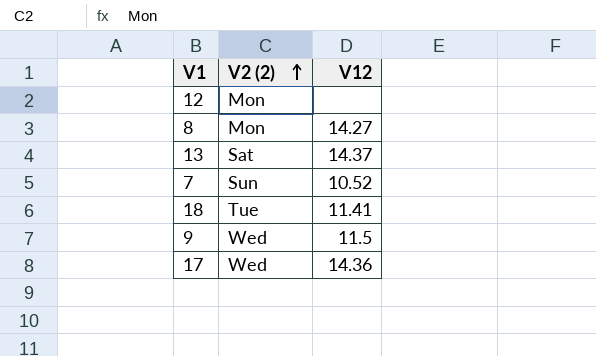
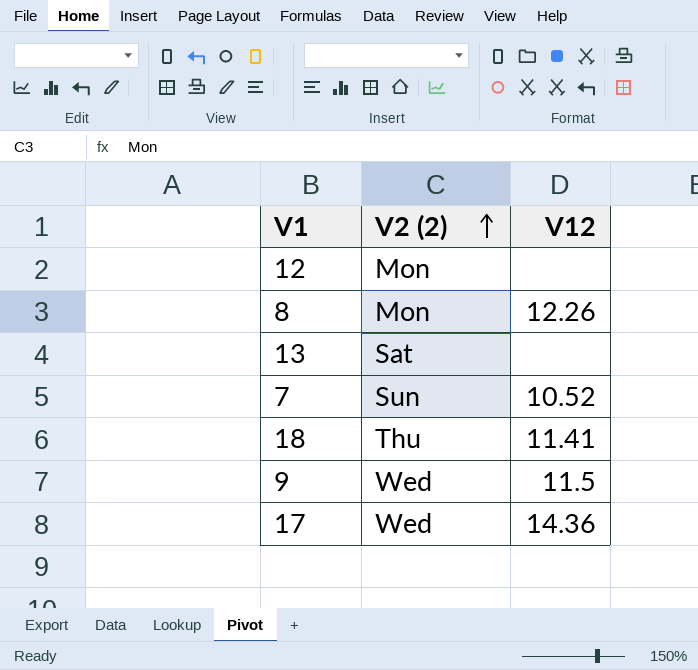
8 | V12: 14.27 -> 12.26
13 | V12: 14.37 -> none
18 | V2 (2): Tue -> Thu

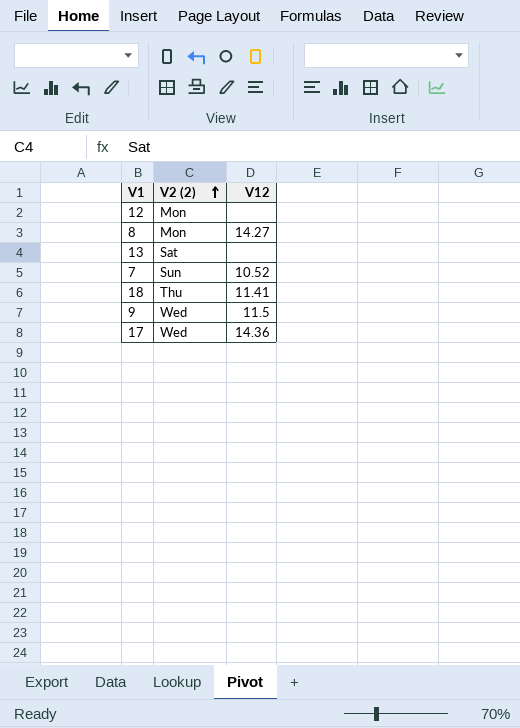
8 | V12: 12.26 -> 14.27

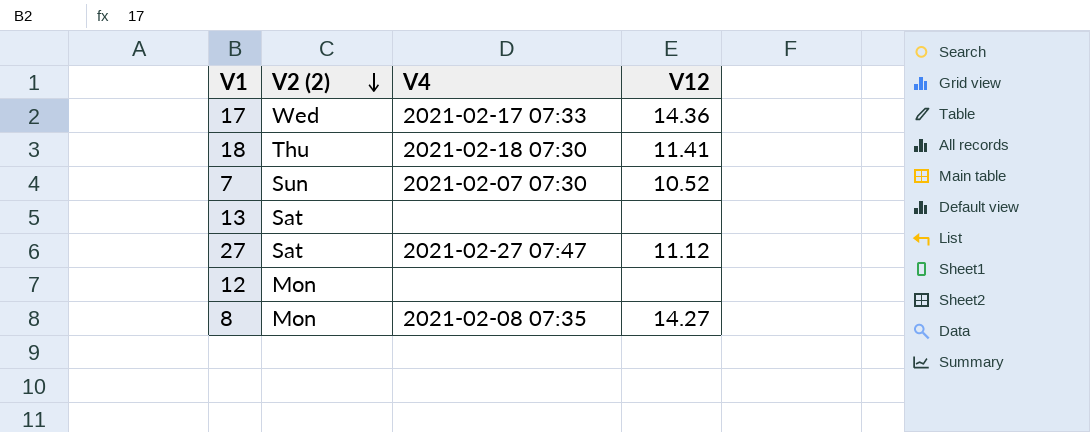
row order: V2 (2) ascending -> V2 (2) descending
column V4 | position: none -> 3
row 9: Wed | 11.5 -> none
row 27: none -> Sat | 2021-02-27 07:47 | 11.12

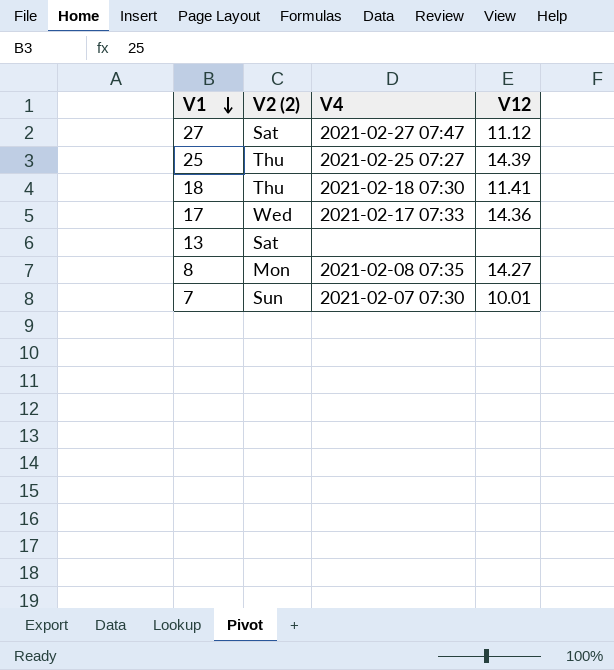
row order: V2 (2) descending -> V1 descending
row 12: Mon | none | none -> none
row 25: none -> Thu | 2021-02-25 07:27 | 14.39
7 | V12: 10.52 -> 10.01

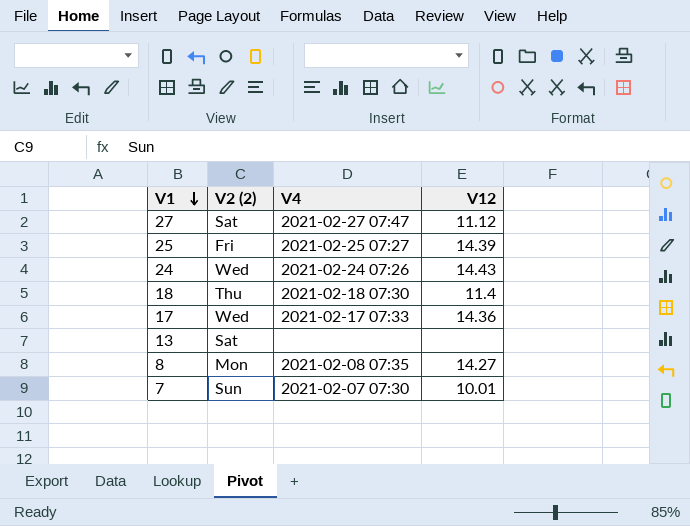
25 | V2 (2): Thu -> Fri
row 24: none -> Wed | 2021-02-24 07:26 | 14.43
18 | V12: 11.41 -> 11.4

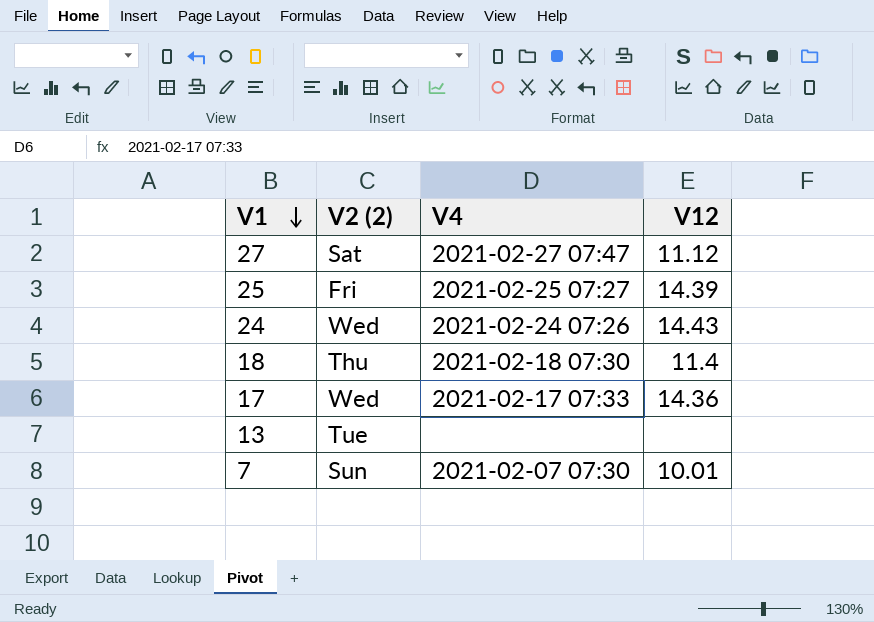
row 8: Mon | 2021-02-08 07:35 | 14.27 -> none
13 | V2 (2): Sat -> Tue

